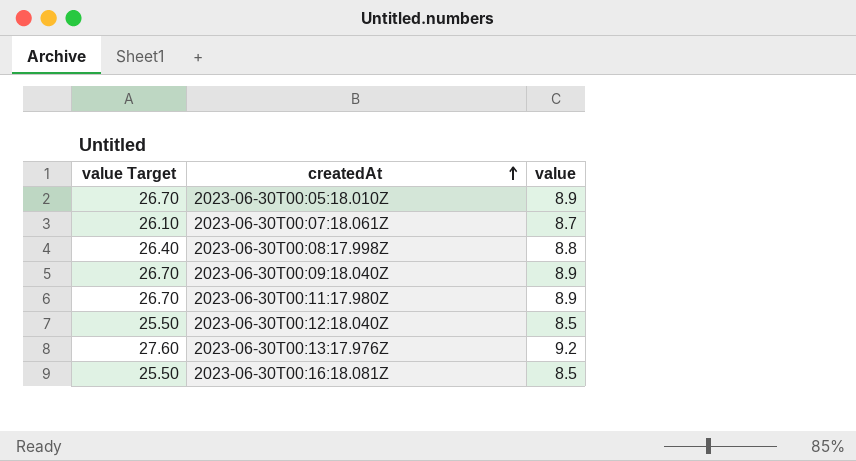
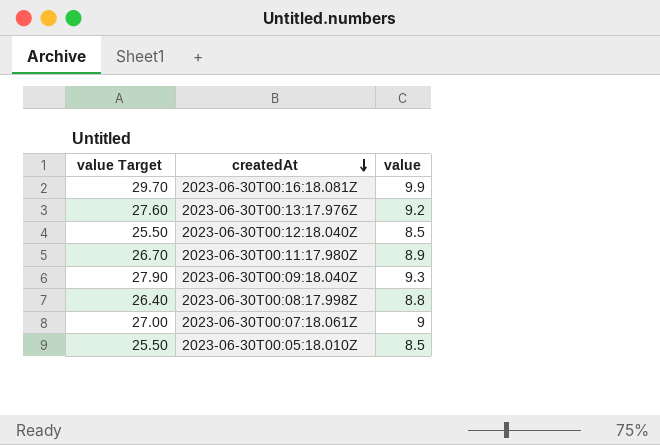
row order: createdAt ascending -> createdAt descending
2023-06-30T00:16:18.081Z | value Target: 25.50 -> 29.70
2023-06-30T00:16:18.081Z | value: 8.5 -> 9.9
2023-06-30T00:09:18.040Z | value Target: 26.70 -> 27.90
2023-06-30T00:09:18.040Z | value: 8.9 -> 9.3
2023-06-30T00:07:18.061Z | value Target: 26.10 -> 27.00
2023-06-30T00:07:18.061Z | value: 8.7 -> 9
2023-06-30T00:05:18.010Z | value Target: 26.70 -> 25.50
2023-06-30T00:05:18.010Z | value: 8.9 -> 8.5

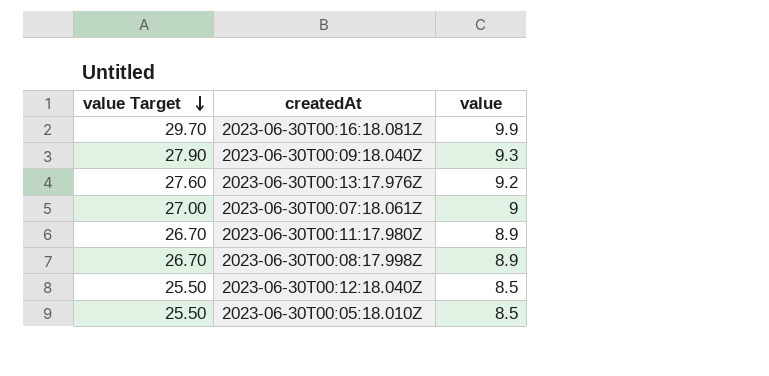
row order: createdAt descending -> value Target descending
2023-06-30T00:08:17.998Z | value Target: 26.40 -> 26.70
2023-06-30T00:08:17.998Z | value: 8.8 -> 8.9

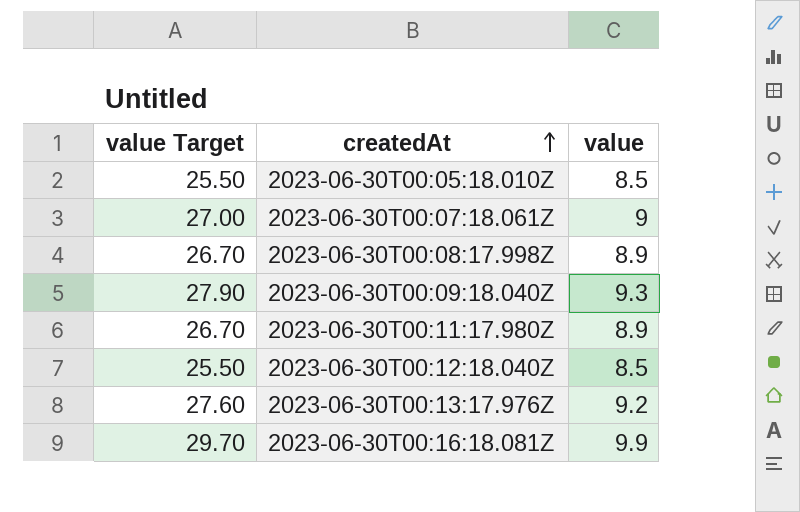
row order: value Target descending -> createdAt ascending

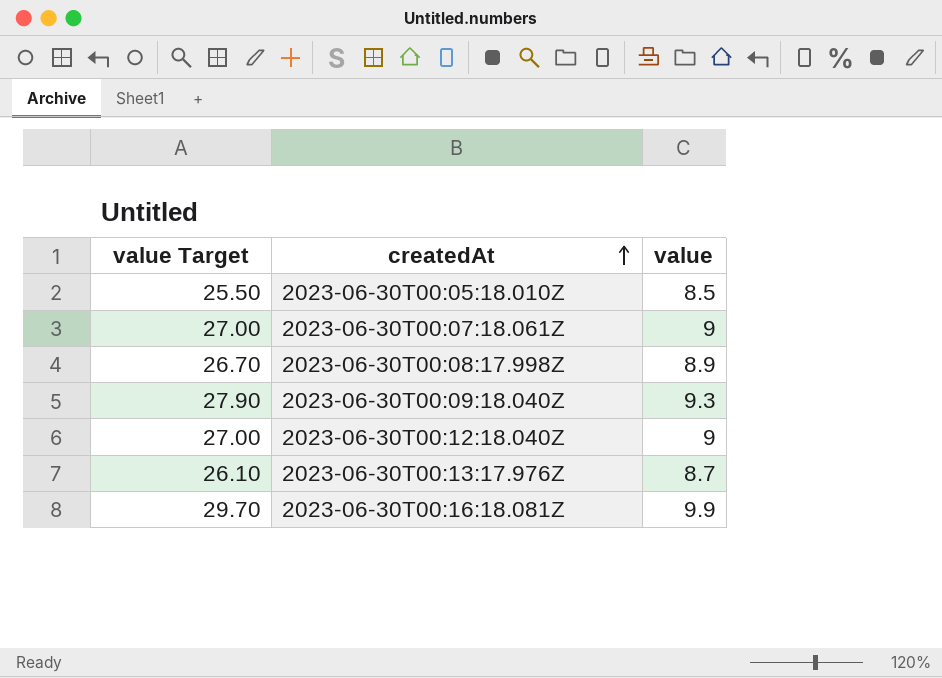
row 2023-06-30T00:11:17.980Z: 26.70 | 8.9 -> none
2023-06-30T00:12:18.040Z | value Target: 25.50 -> 27.00
2023-06-30T00:12:18.040Z | value: 8.5 -> 9
2023-06-30T00:13:17.976Z | value Target: 27.60 -> 26.10
2023-06-30T00:13:17.976Z | value: 9.2 -> 8.7

